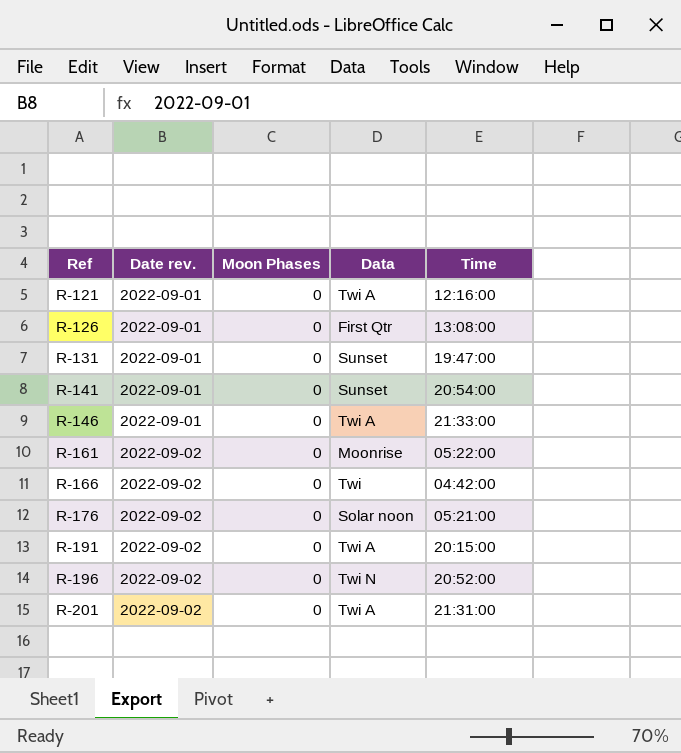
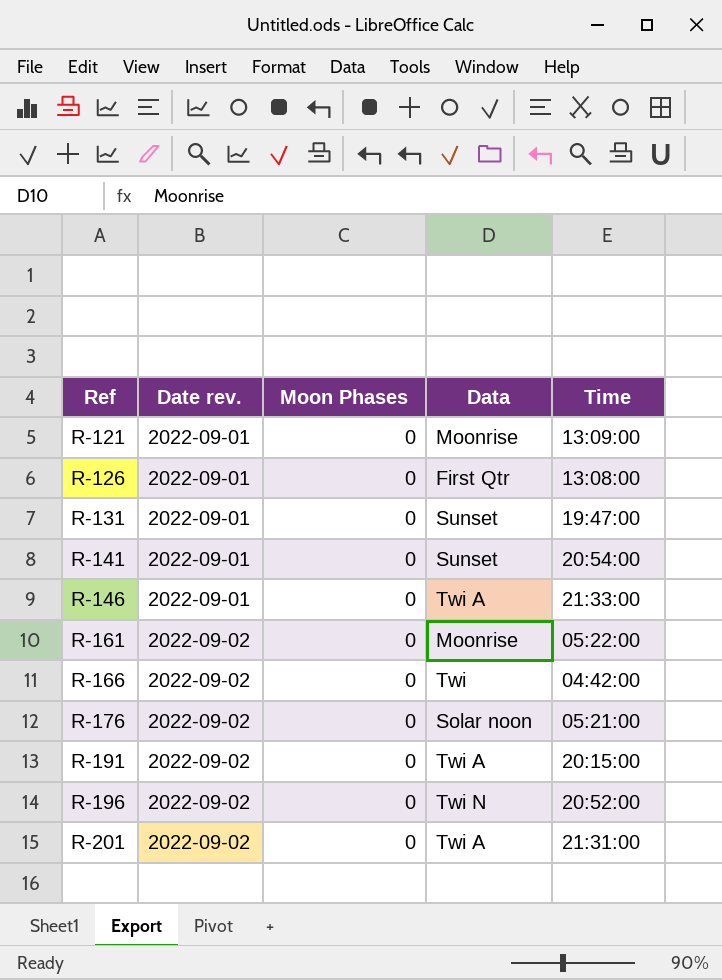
R-121 | Data: Twi A -> Moonrise
R-121 | Time: 12:16:00 -> 13:09:00

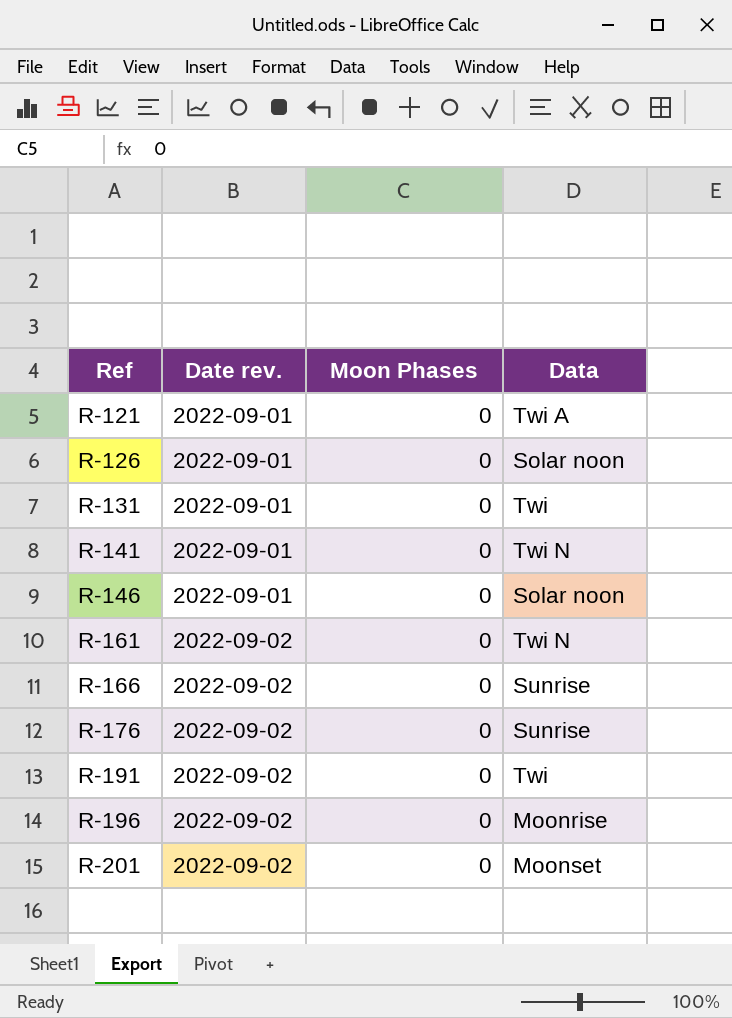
column Time | position: 5 -> none
R-121 | Data: Moonrise -> Twi A
R-126 | Data: First Qtr -> Solar noon
R-131 | Data: Sunset -> Twi
R-141 | Data: Sunset -> Twi N
R-146 | Data: Twi A -> Solar noon
R-161 | Data: Moonrise -> Twi N
R-166 | Data: Twi -> Sunrise
R-176 | Data: Solar noon -> Sunrise
R-191 | Data: Twi A -> Twi
R-196 | Data: Twi N -> Moonrise
R-201 | Data: Twi A -> Moonset

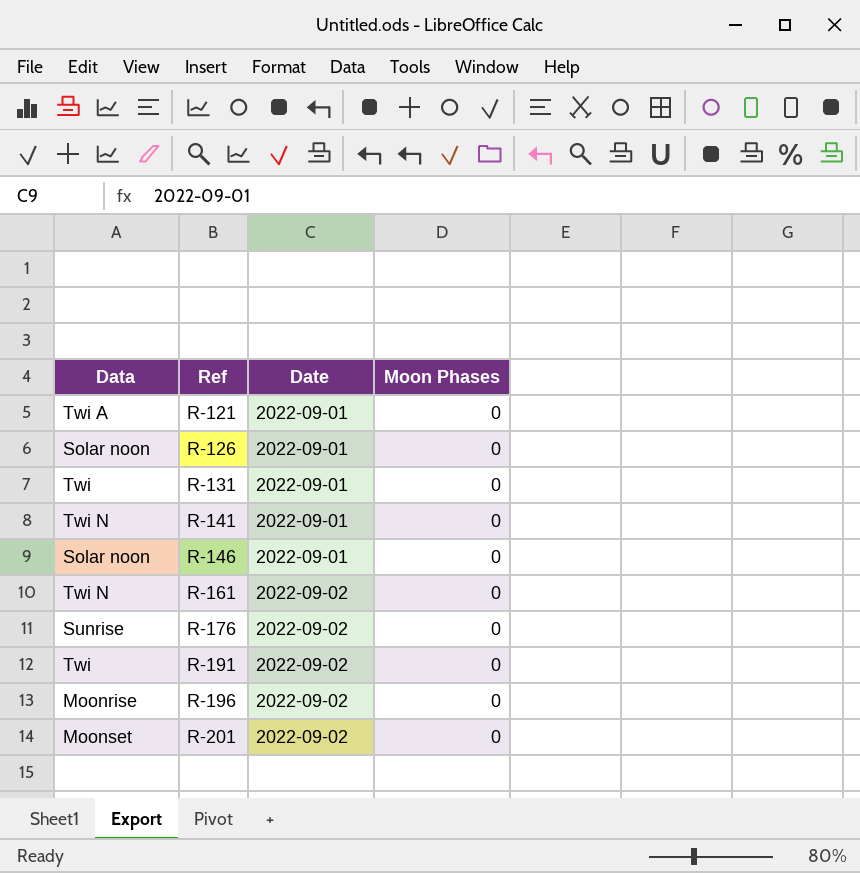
column Data | position: 4 -> 1
column name: Date rev. -> Date
row R-166: 2022-09-02 | 0 | Sunrise -> none

